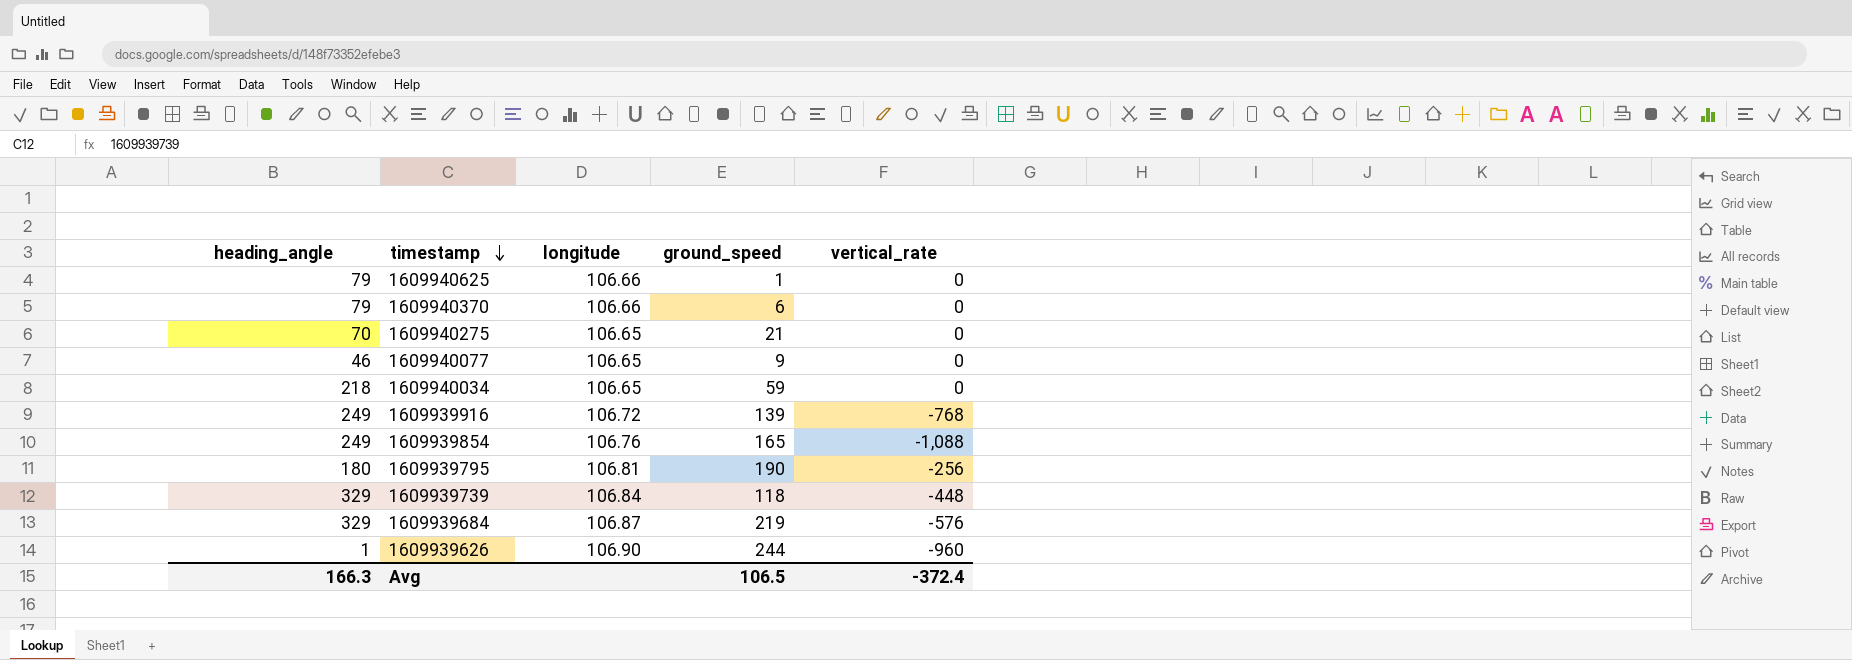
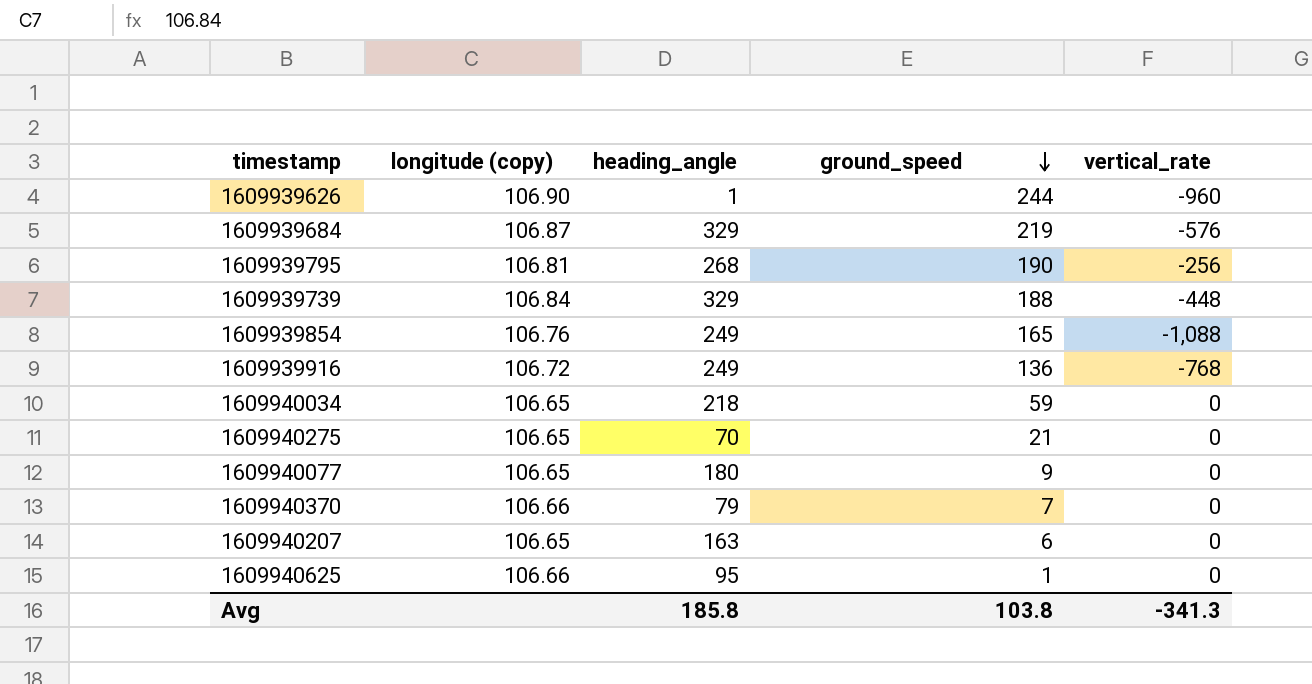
row order: timestamp descending -> ground_speed descending
column name: longitude -> longitude (copy)
column heading_angle | position: 1 -> 3
1609939795 | heading_angle: 180 -> 268
1609939739 | ground_speed: 118 -> 188
1609939916 | ground_speed: 139 -> 136
1609940077 | heading_angle: 46 -> 180
1609940370 | ground_speed: 6 -> 7
row 1609940207: none -> 106.65 | 163 | 6 | 0
1609940625 | heading_angle: 79 -> 95
Avg | heading_angle: 166.3 -> 185.8
Avg | ground_speed: 106.5 -> 103.8
Avg | vertical_rate: -372.4 -> -341.3

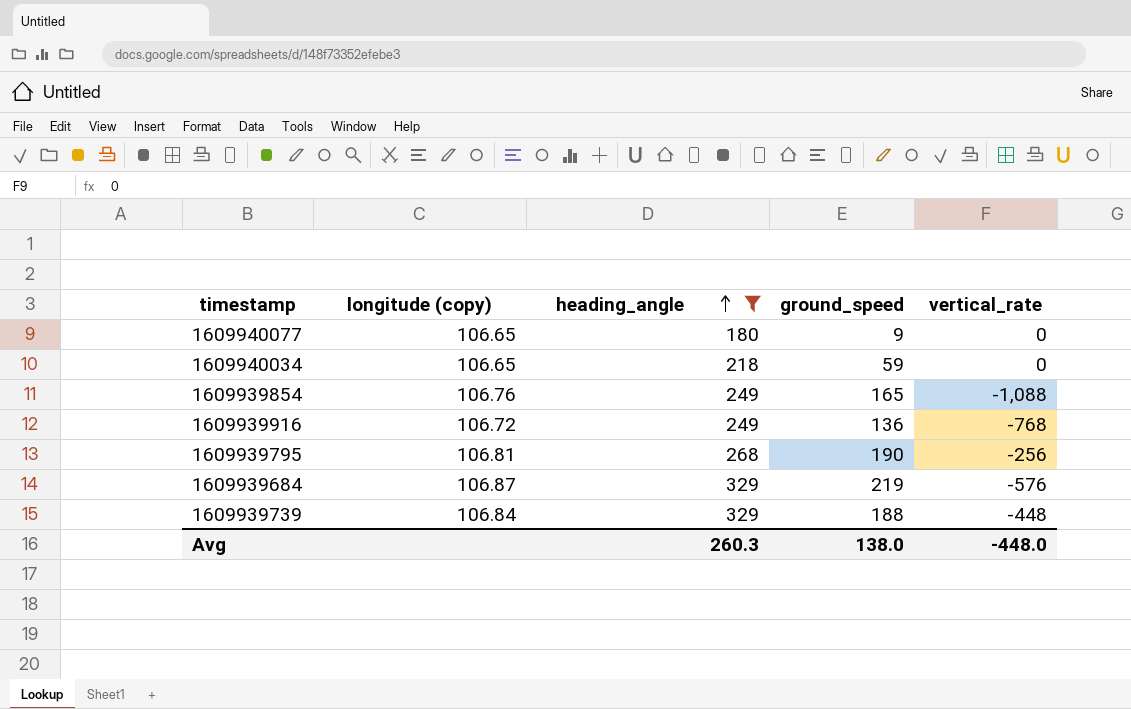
filter: none -> heading_angle >= 180
row order: ground_speed descending -> heading_angle ascending
Avg | heading_angle: 185.8 -> 260.3
Avg | ground_speed: 103.8 -> 138.0
Avg | vertical_rate: -341.3 -> -448.0

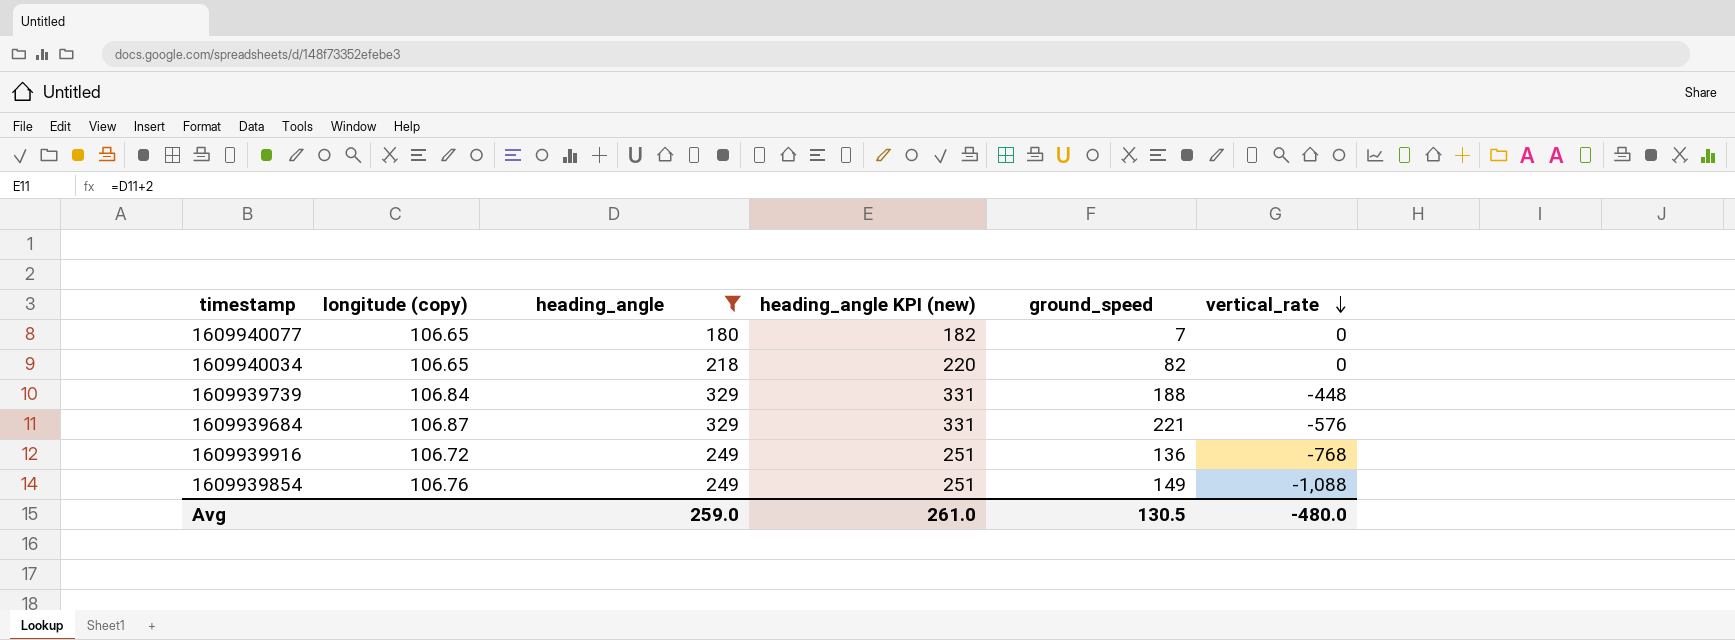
row order: heading_angle ascending -> vertical_rate descending
column heading_angle KPI (new) | formula: none -> [heading_angle] + 2
row 1609939795: 106.81 | 268 | 190 | -256 -> none
1609940077 | ground_speed: 9 -> 7
1609940034 | ground_speed: 59 -> 82
1609939684 | ground_speed: 219 -> 221
1609939854 | ground_speed: 165 -> 149
Avg | heading_angle: 260.3 -> 259.0
Avg | ground_speed: 138.0 -> 130.5
Avg | vertical_rate: -448.0 -> -480.0

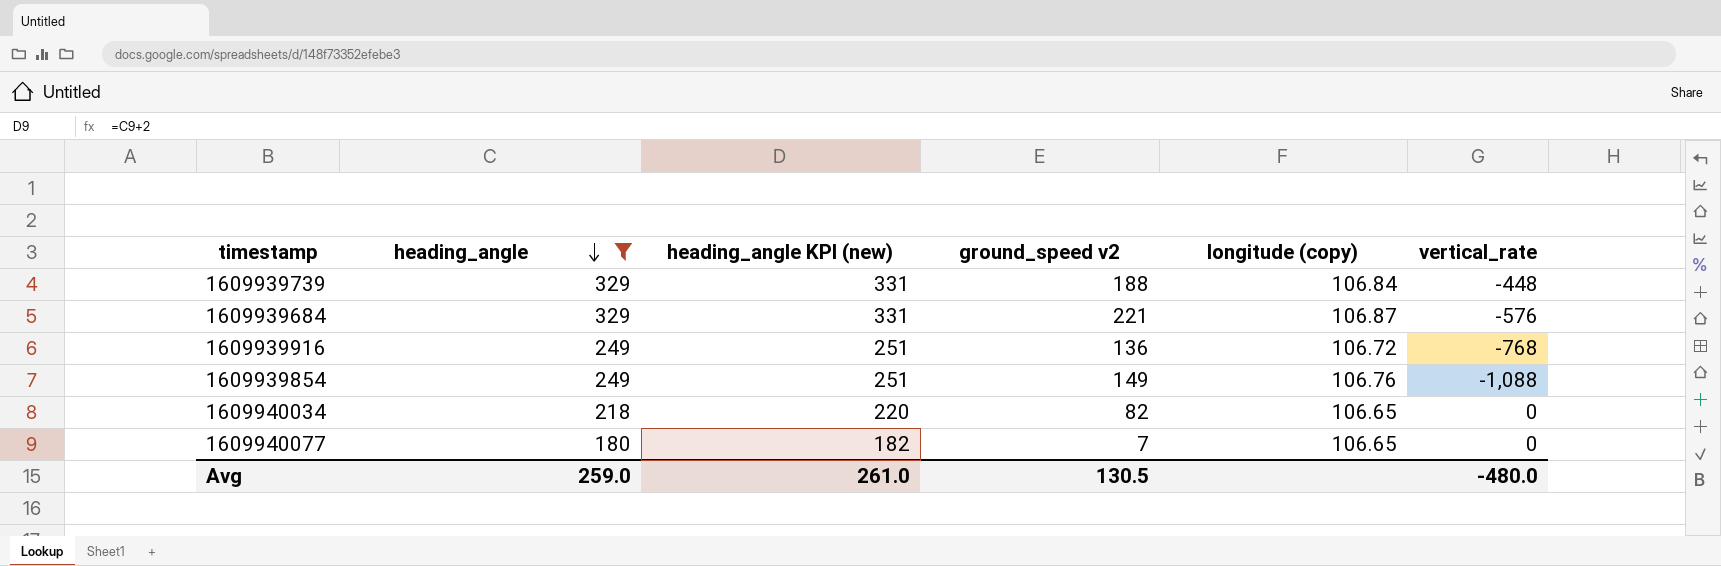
row order: vertical_rate descending -> heading_angle descending
column name: ground_speed -> ground_speed v2
column longitude (copy) | position: 2 -> 5

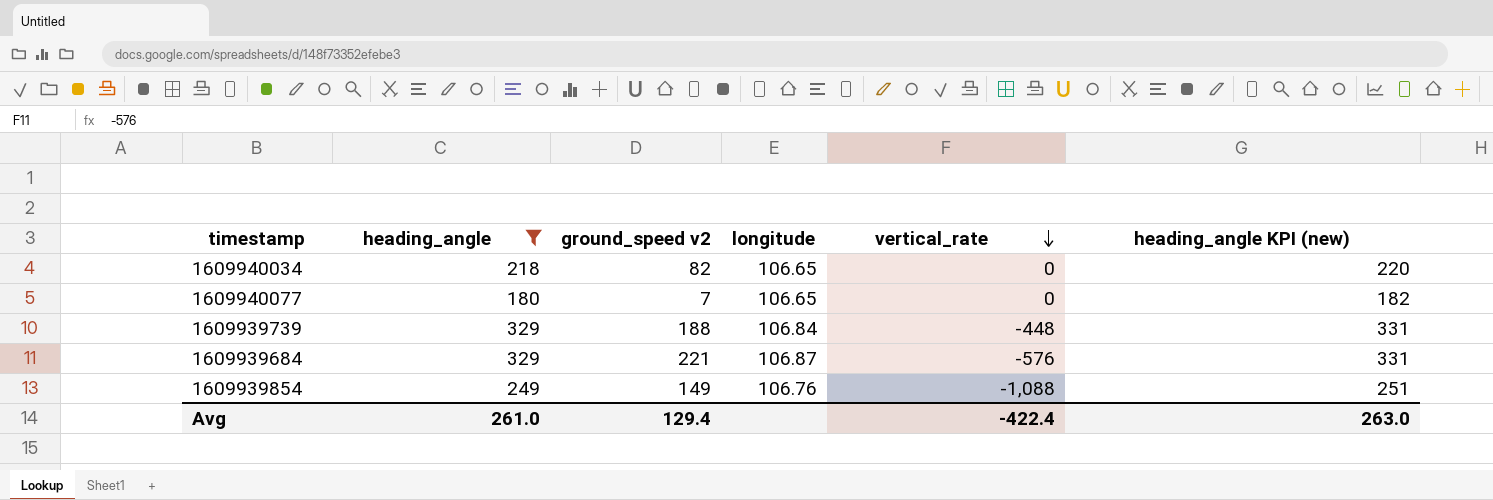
row order: heading_angle descending -> vertical_rate descending
column name: longitude (copy) -> longitude
column heading_angle KPI (new) | position: 3 -> 6
row 1609939916: 249 | 251 | 136 | 106.72 | -768 -> none
Avg | heading_angle: 259.0 -> 261.0
Avg | ground_speed v2: 130.5 -> 129.4
Avg | vertical_rate: -480.0 -> -422.4
Avg | heading_angle KPI (new): 261.0 -> 263.0

